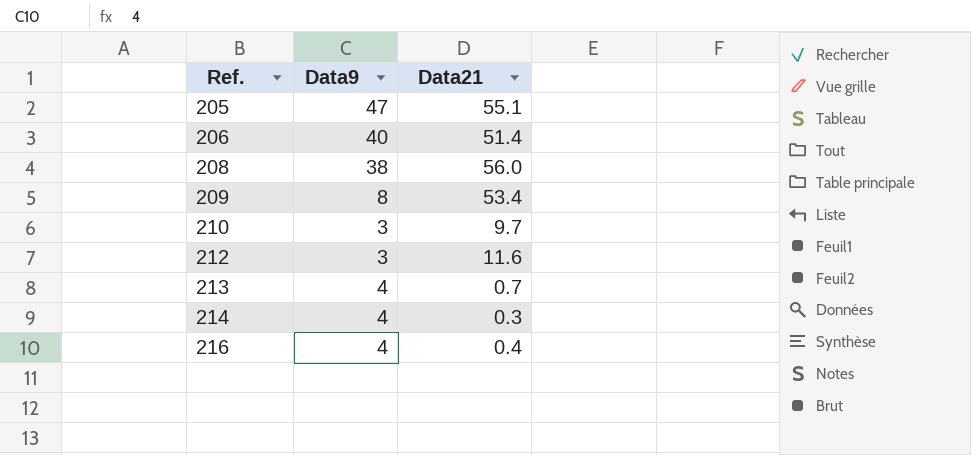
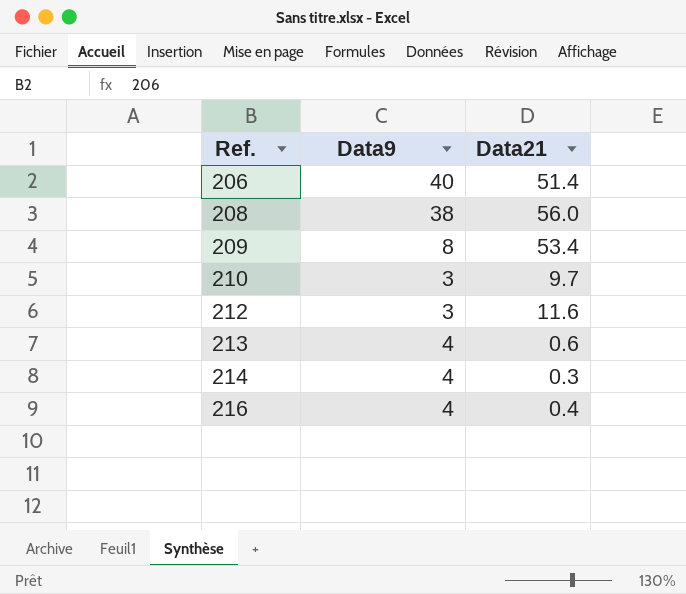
row 205: 47 | 55.1 -> none
213 | Data21: 0.7 -> 0.6

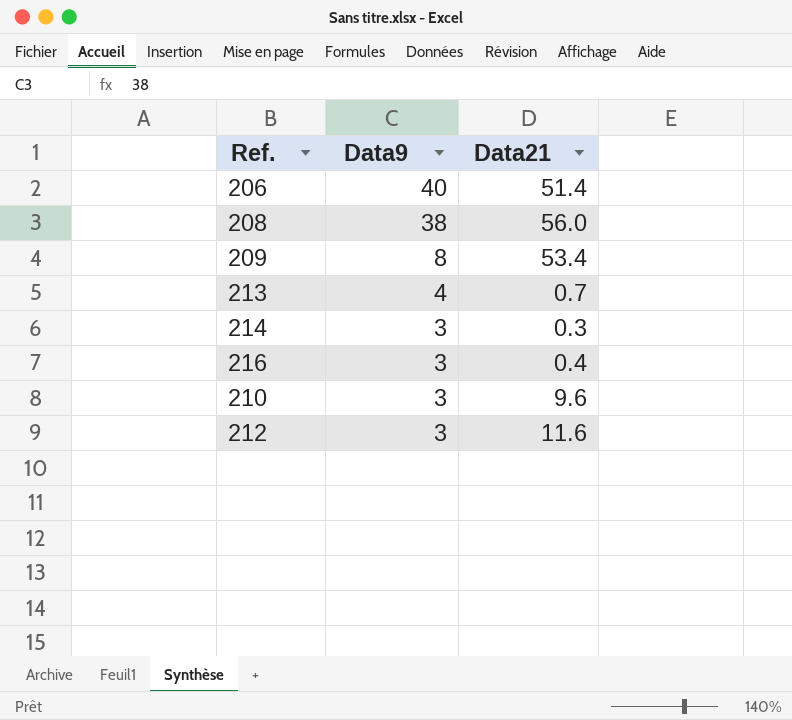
row order: Ref. ascending -> Data9 descending
213 | Data21: 0.6 -> 0.7
214 | Data9: 4 -> 3
216 | Data9: 4 -> 3
210 | Data21: 9.7 -> 9.6

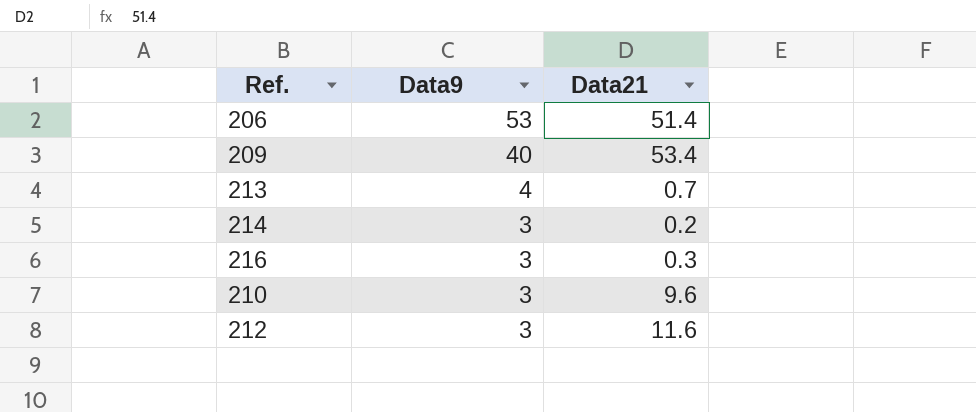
row 208: 38 | 56.0 -> none
206 | Data9: 40 -> 53
209 | Data9: 8 -> 40
214 | Data21: 0.3 -> 0.2
216 | Data21: 0.4 -> 0.3

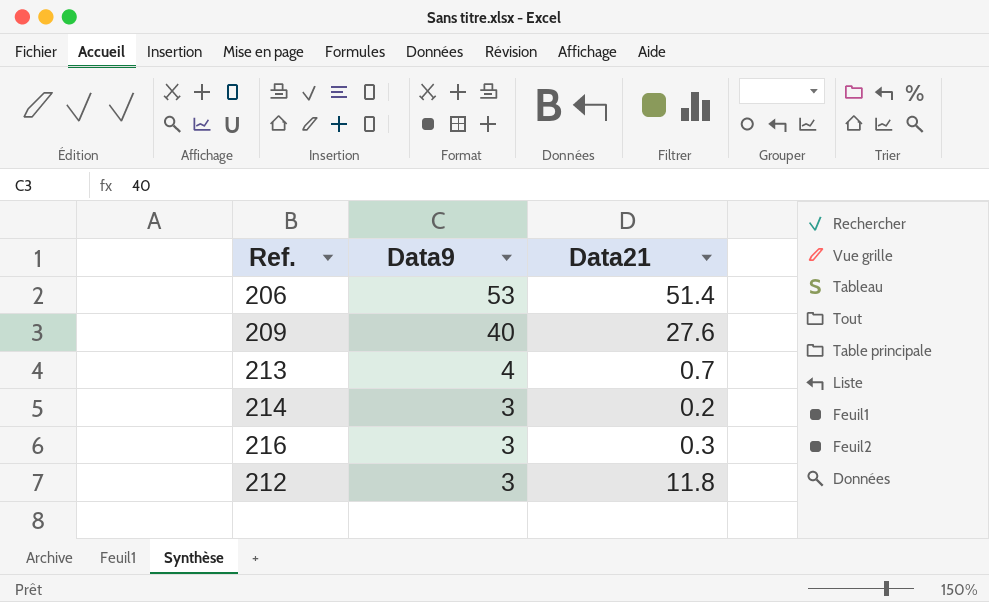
row 210: 3 | 9.6 -> none
209 | Data21: 53.4 -> 27.6
212 | Data21: 11.6 -> 11.8

